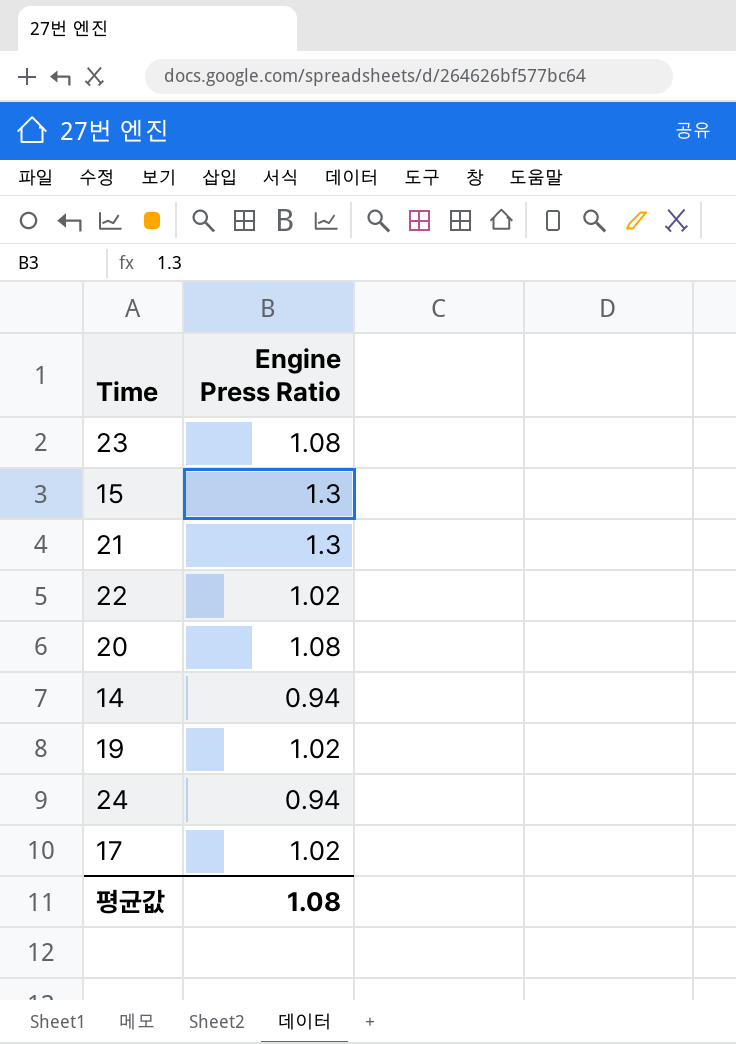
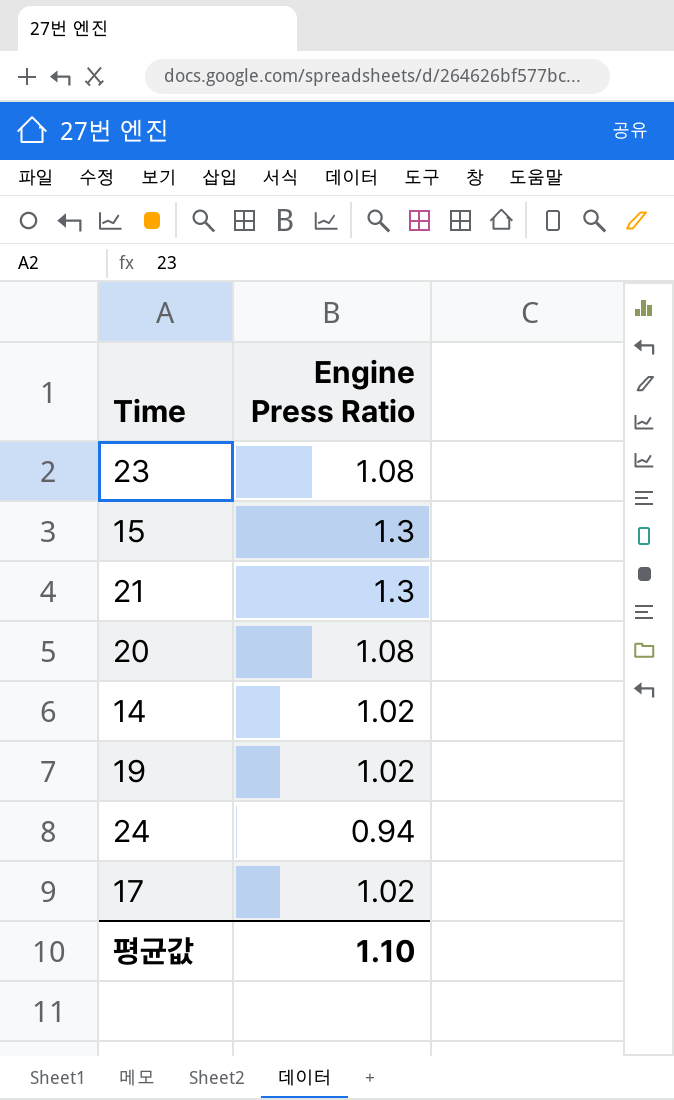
row 22: 1.02 -> none
14 | Engine Press Ratio: 0.94 -> 1.02
평균값 | Engine Press Ratio: 1.08 -> 1.10

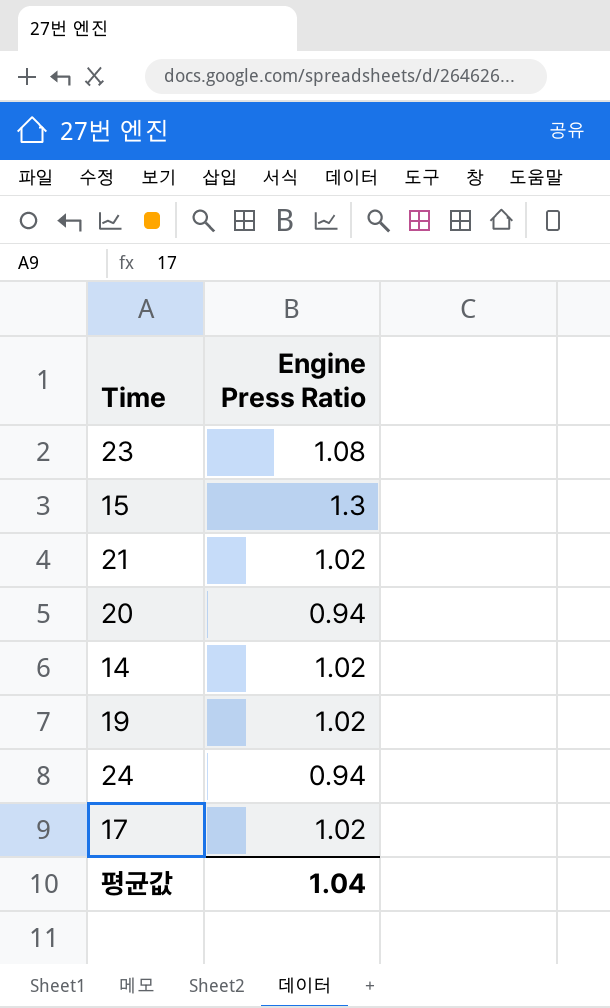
21 | Engine Press Ratio: 1.3 -> 1.02
20 | Engine Press Ratio: 1.08 -> 0.94
평균값 | Engine Press Ratio: 1.10 -> 1.04

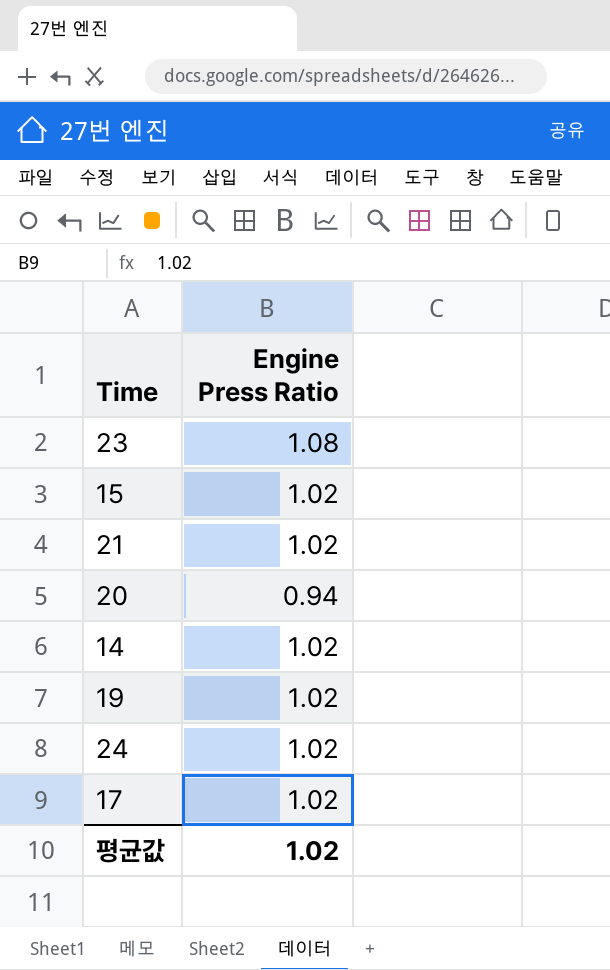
15 | Engine Press Ratio: 1.3 -> 1.02
24 | Engine Press Ratio: 0.94 -> 1.02
평균값 | Engine Press Ratio: 1.04 -> 1.02

